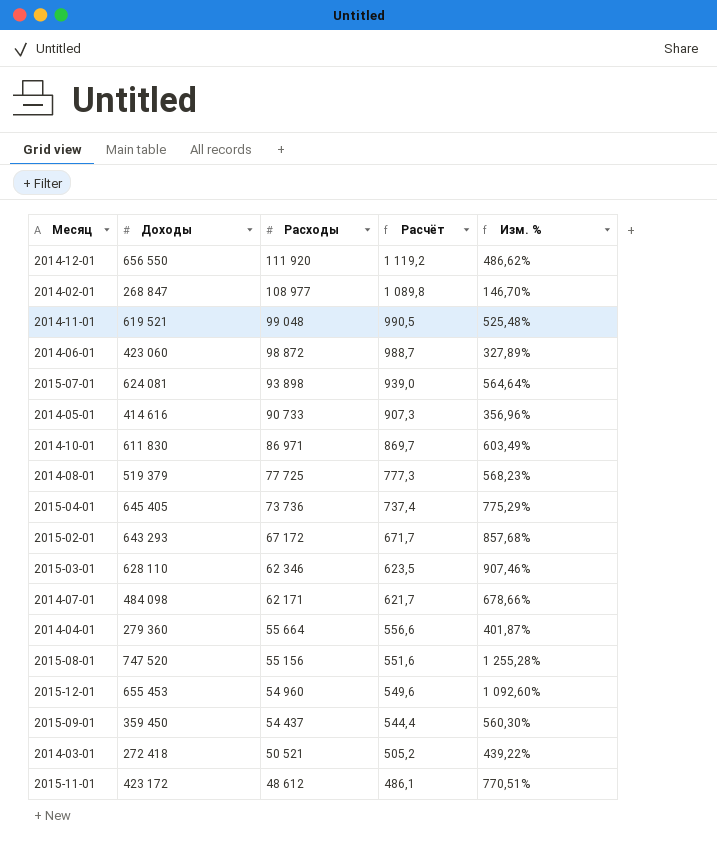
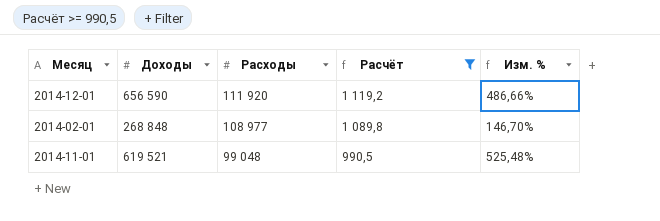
filter: none -> Расчёт >= 990,5
2014-12-01 | Доходы: 656 550 -> 656 590
2014-12-01 | Изм. %: 486,62% -> 486,66%
2014-02-01 | Доходы: 268 847 -> 268 848

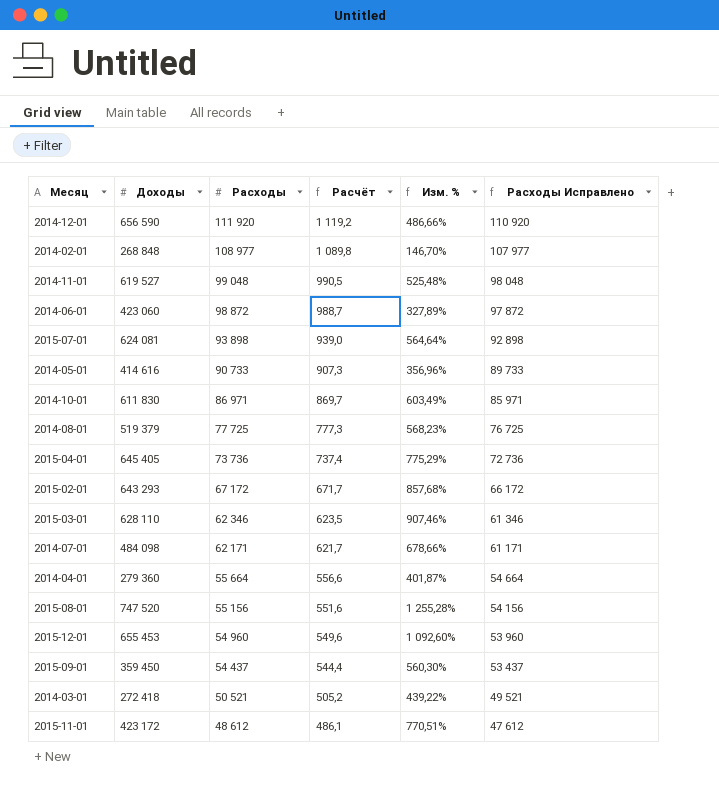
filter: Расчёт >= 990,5 -> none
column Расходы Исправлено | formula: none -> [Расходы] - 1000
2014-11-01 | Доходы: 619 521 -> 619 527

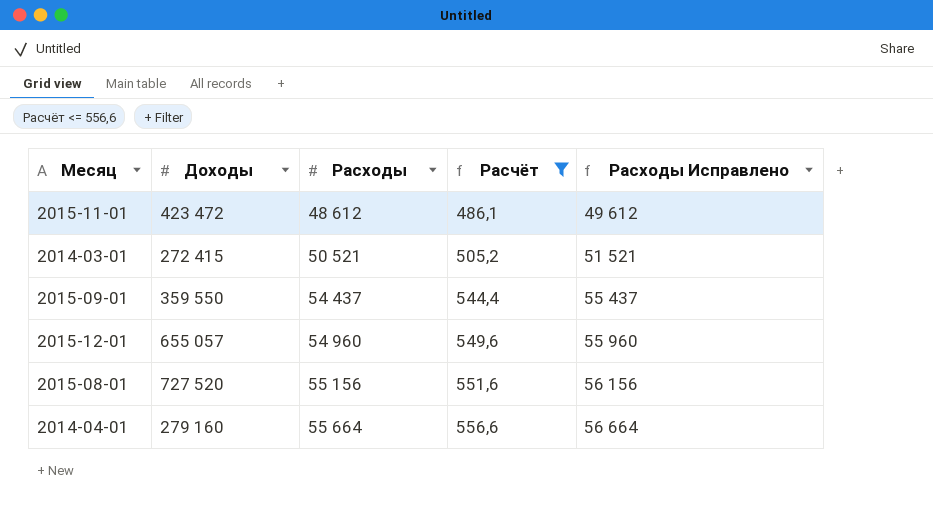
filter: none -> Расчёт <= 556,6
row order: Расходы descending -> Расходы ascending
column Изм. % | formula: ([Доходы] - [Расходы]) / [Расходы] -> none
column Расходы Исправлено | formula: [Расходы] - 1000 -> [Расходы] + 1000
2015-11-01 | Доходы: 423 172 -> 423 472
2014-03-01 | Доходы: 272 418 -> 272 415
2015-09-01 | Доходы: 359 450 -> 359 550
2015-12-01 | Доходы: 655 453 -> 655 057
2015-08-01 | Доходы: 747 520 -> 727 520
2014-04-01 | Доходы: 279 360 -> 279 160

